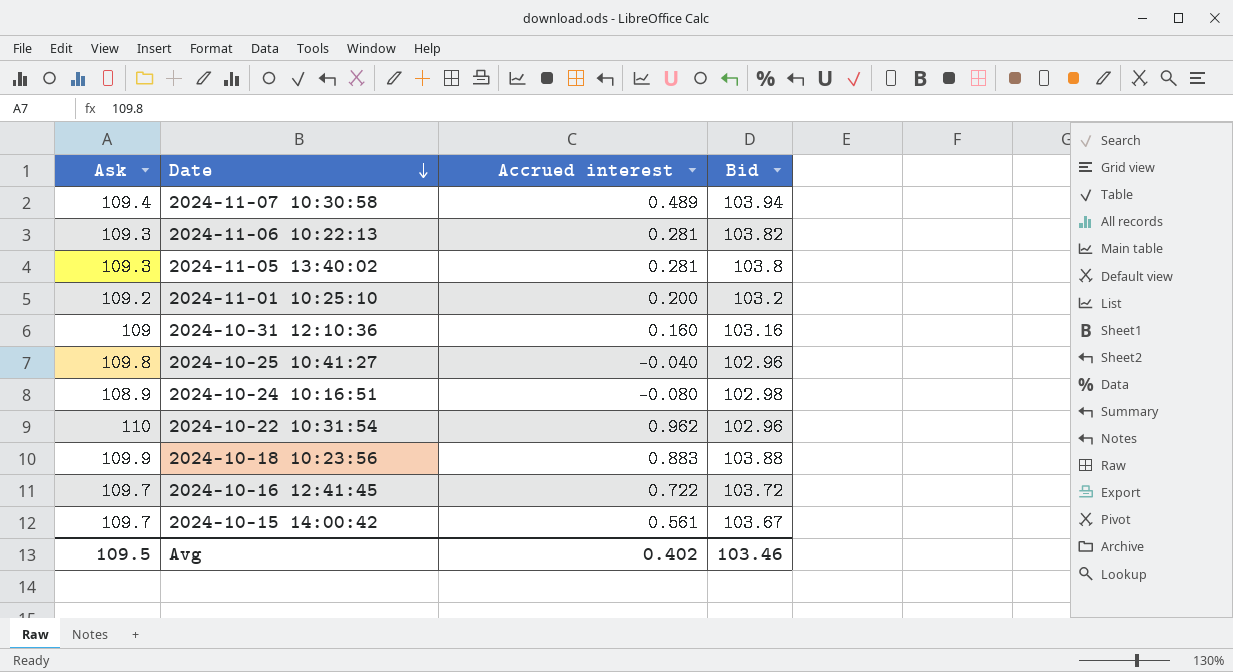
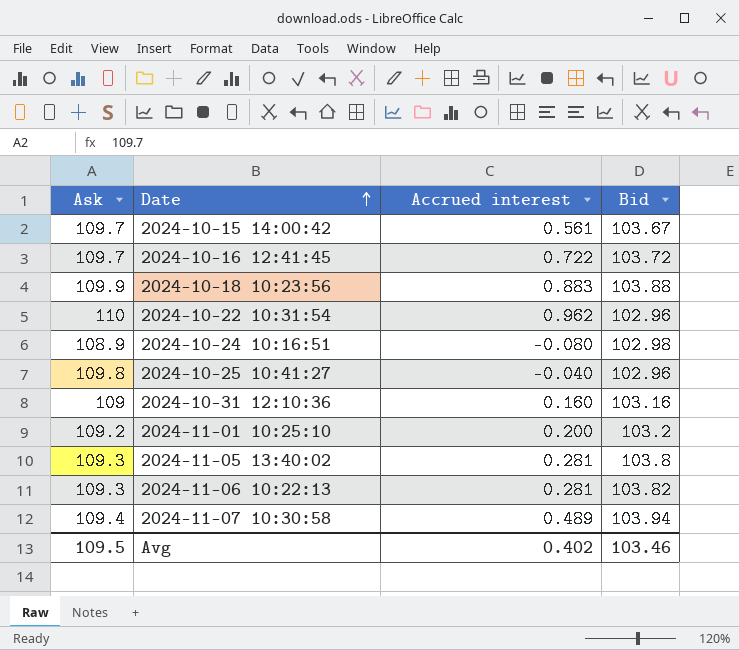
row order: Date descending -> Date ascending

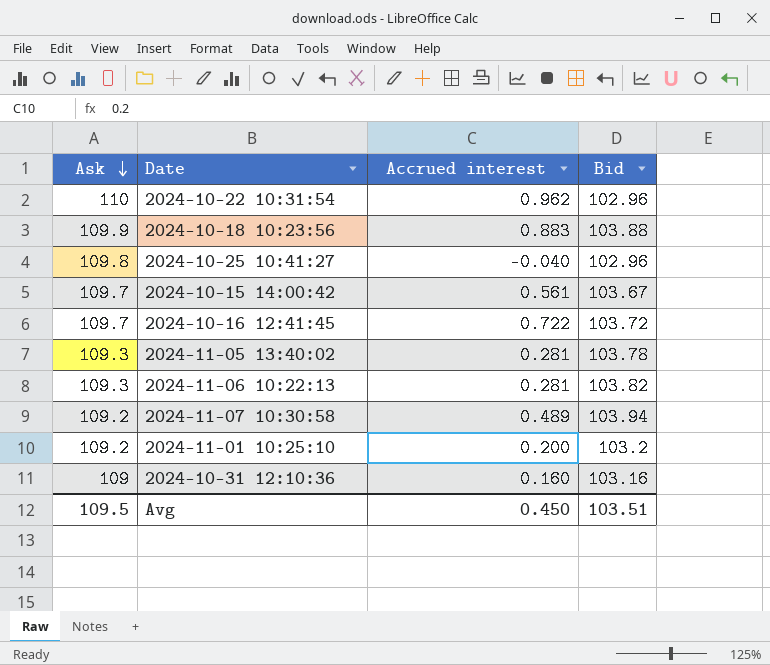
row order: Date ascending -> Ask descending
row 2024-10-24 10:16:51: 108.9 | -0.080 | 102.98 -> none
2024-11-05 13:40:02 | Bid: 103.8 -> 103.78
2024-11-07 10:30:58 | Ask: 109.4 -> 109.2
Avg | Accrued interest: 0.402 -> 0.450
Avg | Bid: 103.46 -> 103.51

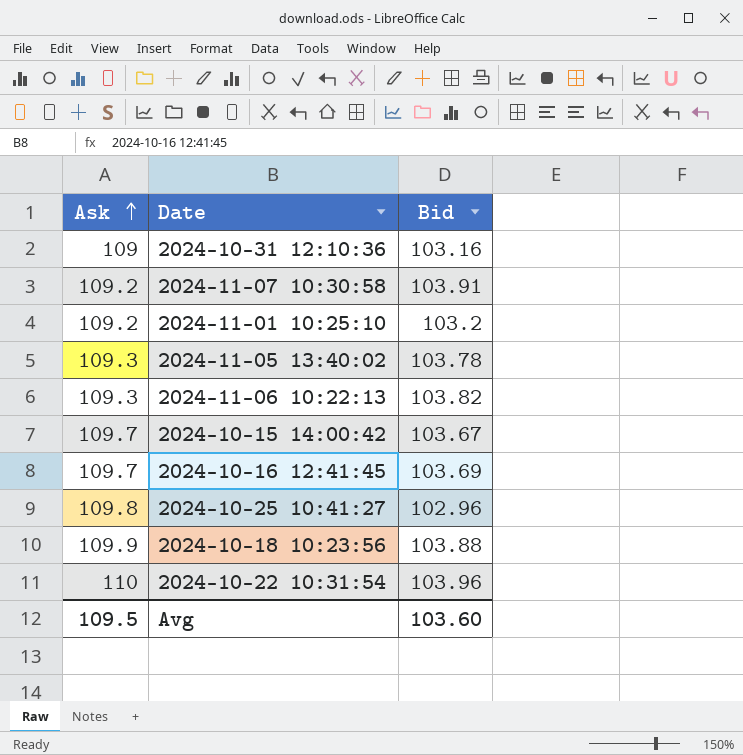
row order: Ask descending -> Ask ascending
column Accrued interest | position: 3 -> none
2024-11-07 10:30:58 | Bid: 103.94 -> 103.91
2024-10-16 12:41:45 | Bid: 103.72 -> 103.69
2024-10-22 10:31:54 | Bid: 102.96 -> 103.96
Avg | Bid: 103.51 -> 103.60

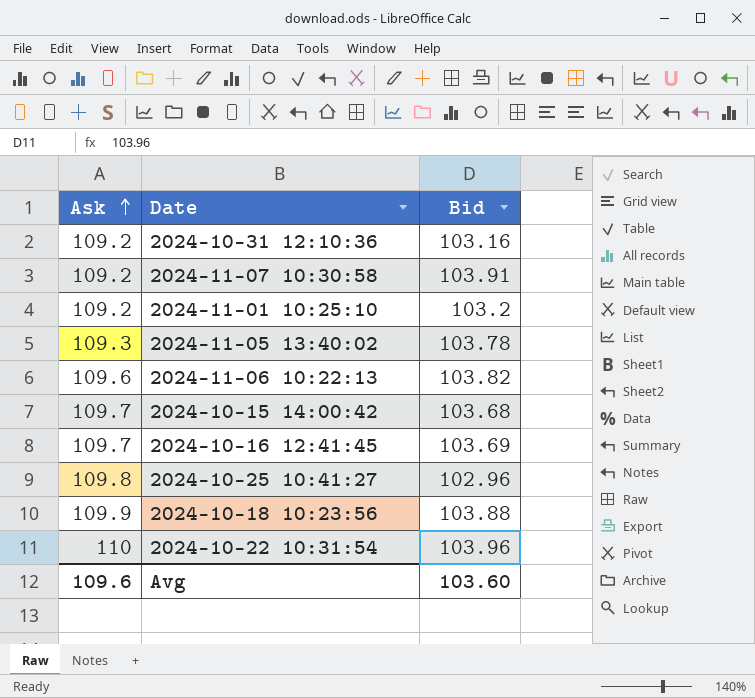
2024-10-31 12:10:36 | Ask: 109 -> 109.2
2024-11-06 10:22:13 | Ask: 109.3 -> 109.6
2024-10-15 14:00:42 | Bid: 103.67 -> 103.68
Avg | Ask: 109.5 -> 109.6

